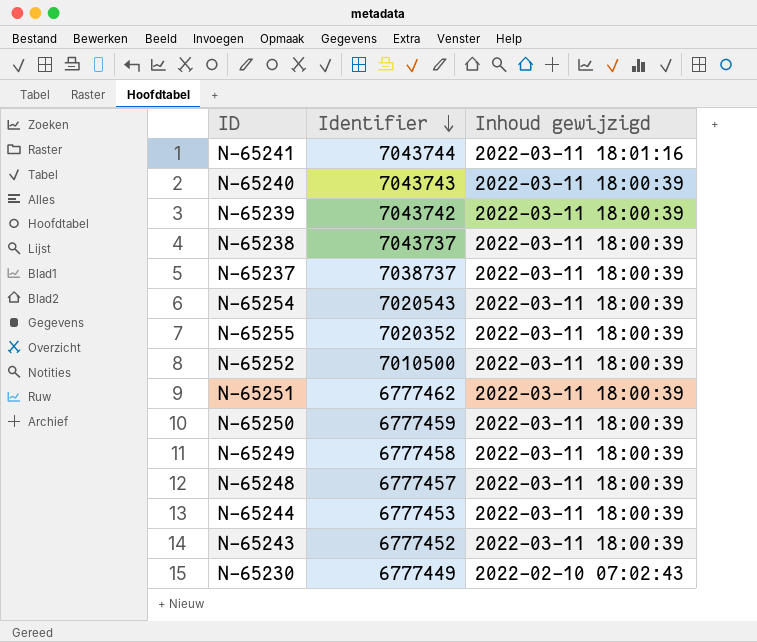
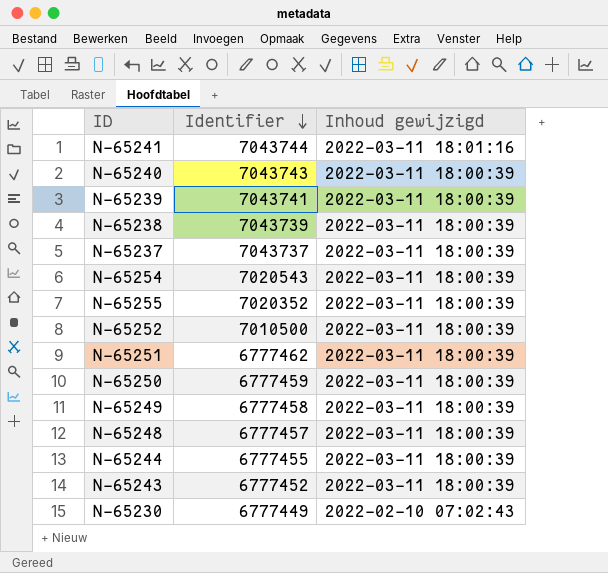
N-65239 | Identifier: 7043742 -> 7043741
N-65238 | Identifier: 7043737 -> 7043739
N-65237 | Identifier: 7038737 -> 7043737
N-65244 | Identifier: 6777453 -> 6777455

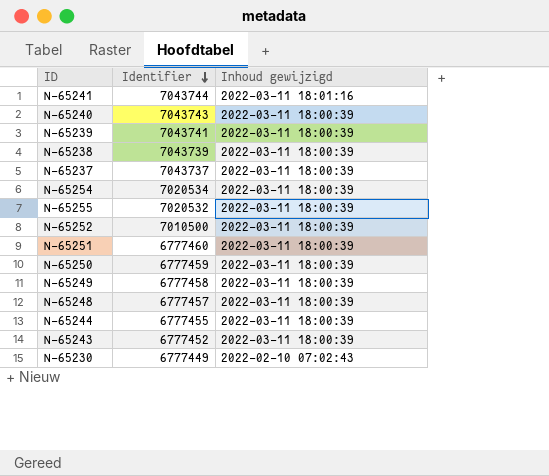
N-65254 | Identifier: 7020543 -> 7020534
N-65255 | Identifier: 7020352 -> 7020532
N-65251 | Identifier: 6777462 -> 6777460

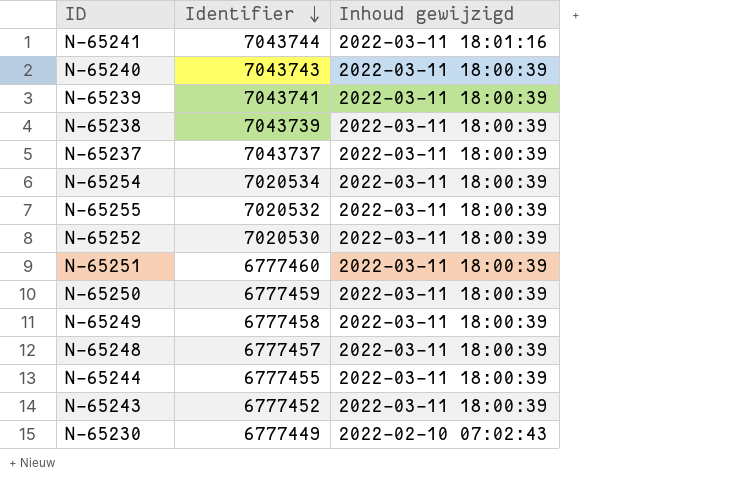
N-65252 | Identifier: 7010500 -> 7020530

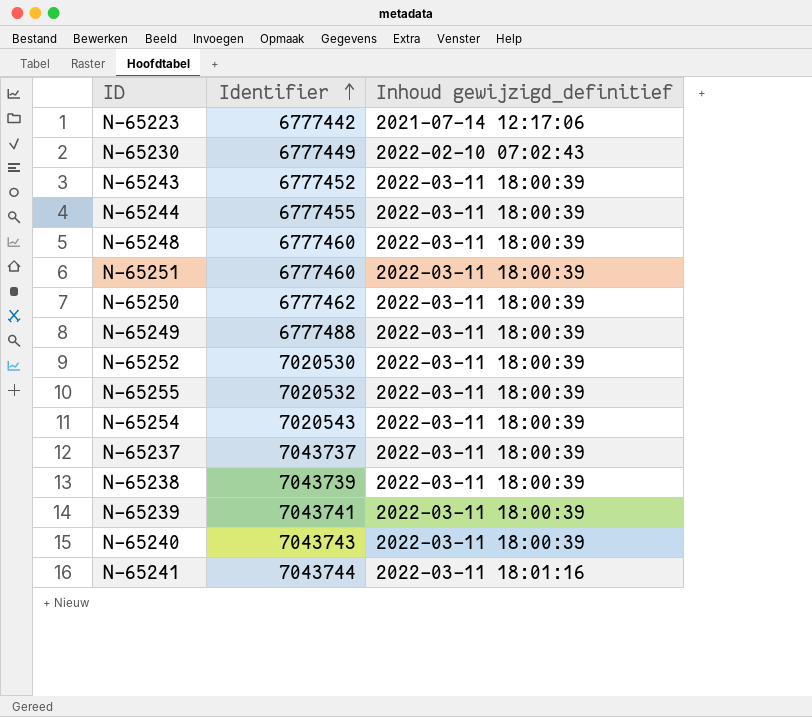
row order: Identifier descending -> Identifier ascending
column name: Inhoud gewijzigd -> Inhoud gewijzigd_definitief
row N-65223: none -> 6777442 | 2021-07-14 12:17:06
N-65248 | Identifier: 6777457 -> 6777460
N-65250 | Identifier: 6777459 -> 6777462
N-65249 | Identifier: 6777458 -> 6777488
N-65254 | Identifier: 7020534 -> 7020543

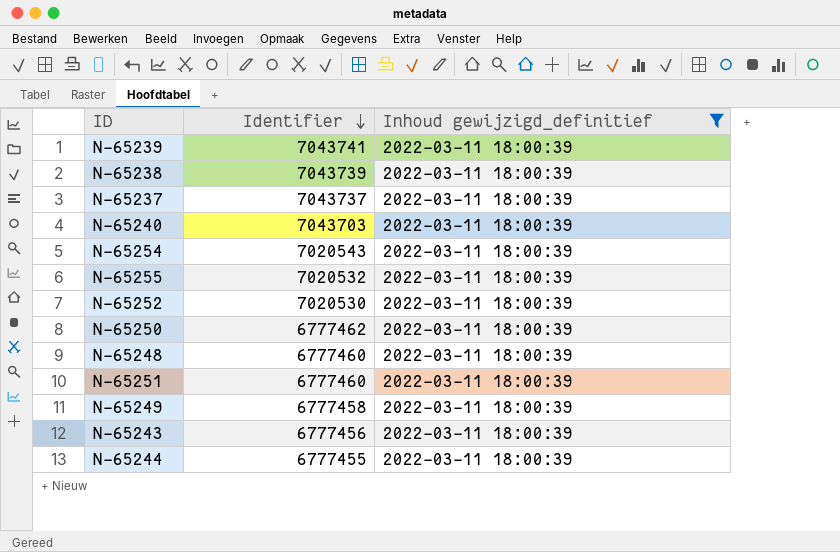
filter: none -> Inhoud gewijzigd_definitief = 2022-03-11 18:00:39
row order: Identifier ascending -> Identifier descending
N-65240 | Identifier: 7043743 -> 7043703
N-65249 | Identifier: 6777488 -> 6777458
N-65243 | Identifier: 6777452 -> 6777456

